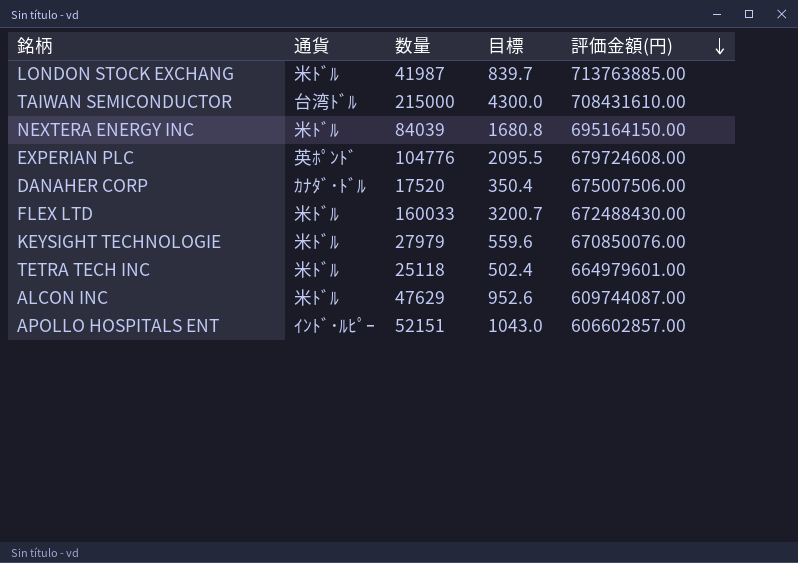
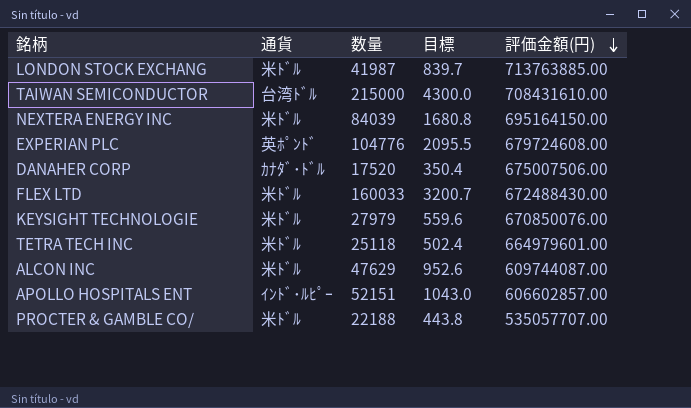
row PROCTER & GAMBLE CO/: none -> 米ﾄﾞﾙ | 22188 | 443.8 | 535057707.00

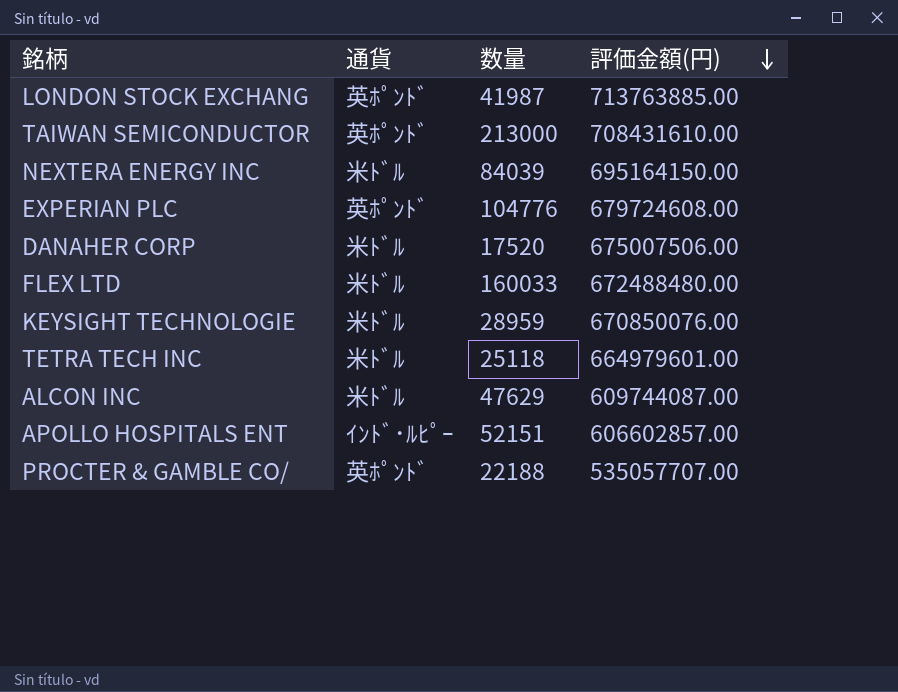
column 目標 | formula: [数量] * 0.02 -> none
LONDON STOCK EXCHANG | 通貨: 米ﾄﾞﾙ -> 英ﾎﾟﾝﾄﾞ
TAIWAN SEMICONDUCTOR | 通貨: 台湾ﾄﾞﾙ -> 英ﾎﾟﾝﾄﾞ
TAIWAN SEMICONDUCTOR | 数量: 215000 -> 213000
DANAHER CORP | 通貨: ｶﾅﾀﾞ･ﾄﾞﾙ -> 米ﾄﾞﾙ
FLEX LTD | 評価金額(円): 672488430.00 -> 672488480.00
KEYSIGHT TECHNOLOGIE | 数量: 27979 -> 28959
PROCTER & GAMBLE CO/ | 通貨: 米ﾄﾞﾙ -> 英ﾎﾟﾝﾄﾞ

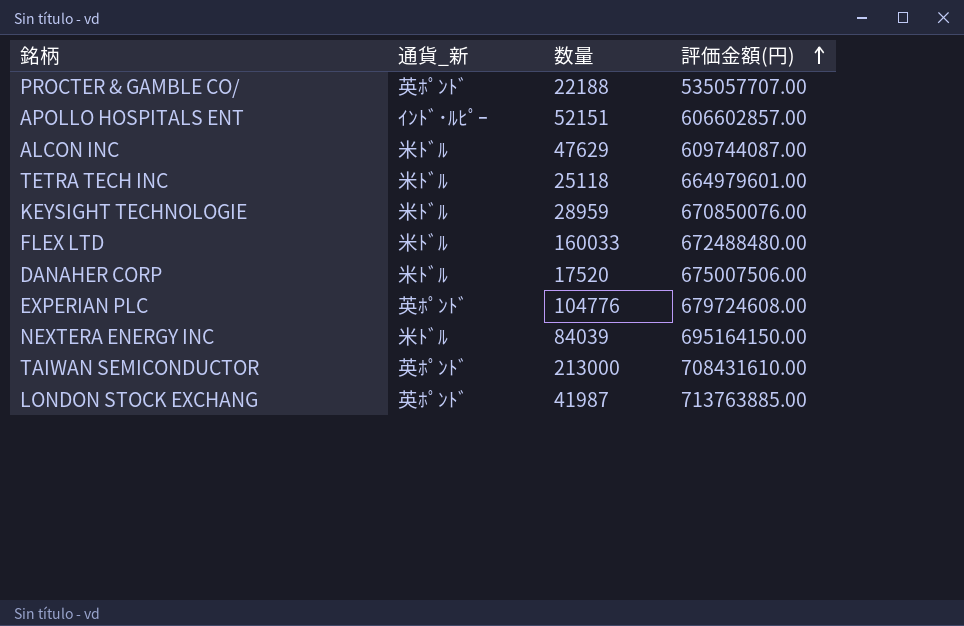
row order: 評価金額(円) descending -> 評価金額(円) ascending
column name: 通貨 -> 通貨_新

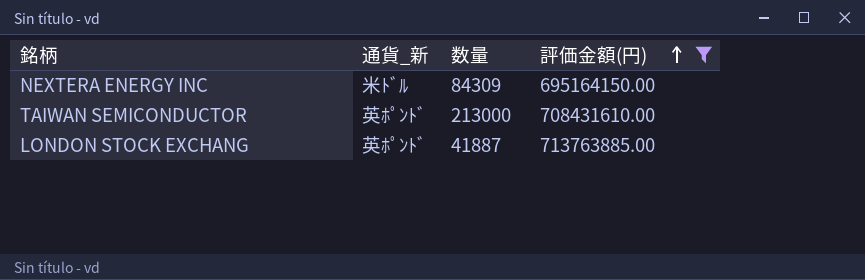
filter: none -> 評価金額(円) >= 695164150.00
NEXTERA ENERGY INC | 数量: 84039 -> 84309
LONDON STOCK EXCHANG | 数量: 41987 -> 41887

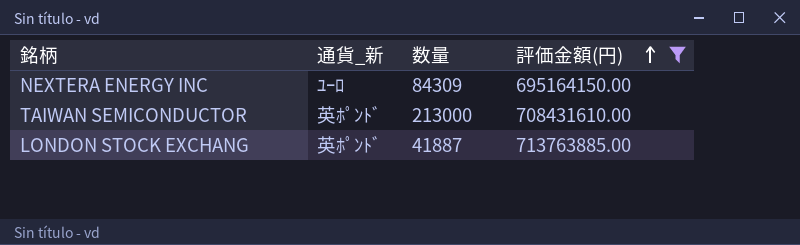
NEXTERA ENERGY INC | 通貨_新: 米ﾄﾞﾙ -> ﾕｰﾛ

